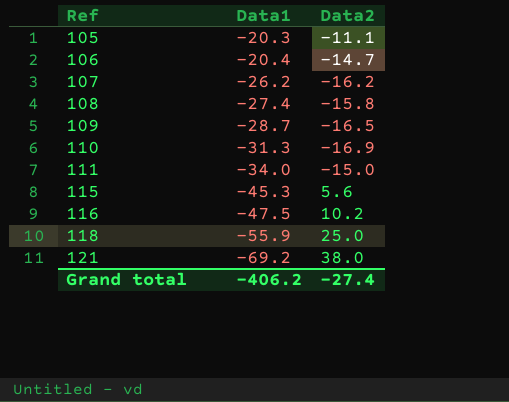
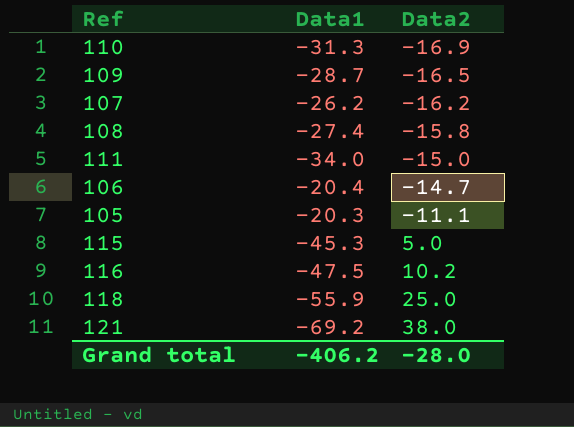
row order: Ref ascending -> Data2 ascending
115 | Data2: 5.6 -> 5.0
Grand total | Data2: -27.4 -> -28.0

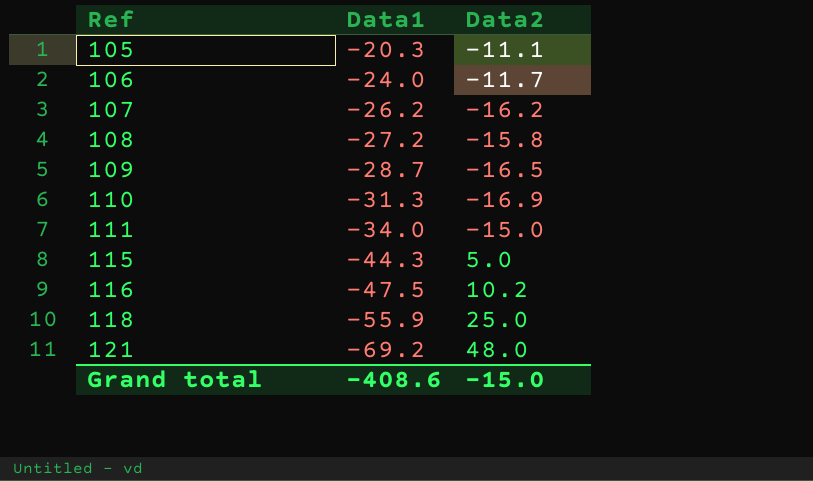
row order: Data2 ascending -> Ref ascending
106 | Data1: -20.4 -> -24.0
106 | Data2: -14.7 -> -11.7
108 | Data1: -27.4 -> -27.2
115 | Data1: -45.3 -> -44.3
121 | Data2: 38.0 -> 48.0
Grand total | Data1: -406.2 -> -408.6
Grand total | Data2: -28.0 -> -15.0

